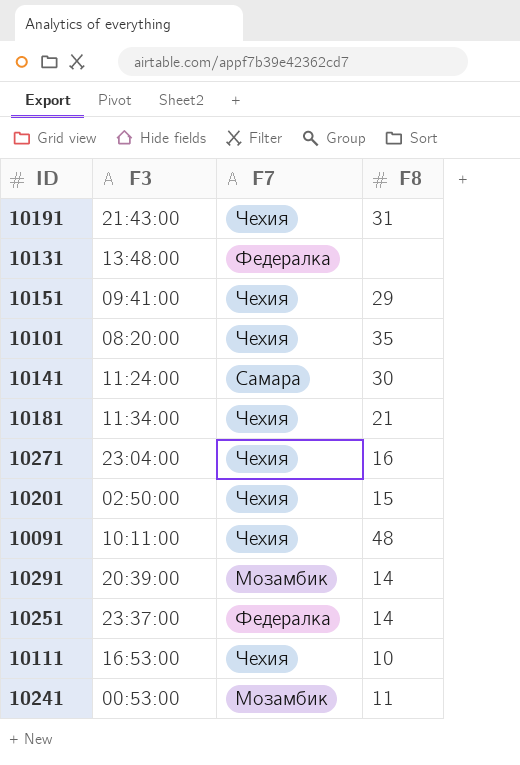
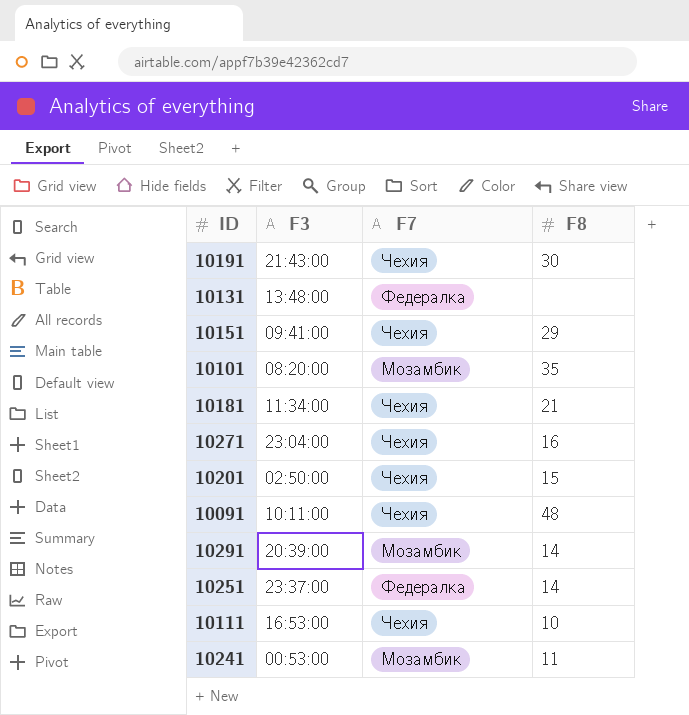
row 10141: 11:24:00 | Самара | 30 -> none
10191 | F8: 31 -> 30
10101 | F7: Чехия -> Мозамбик

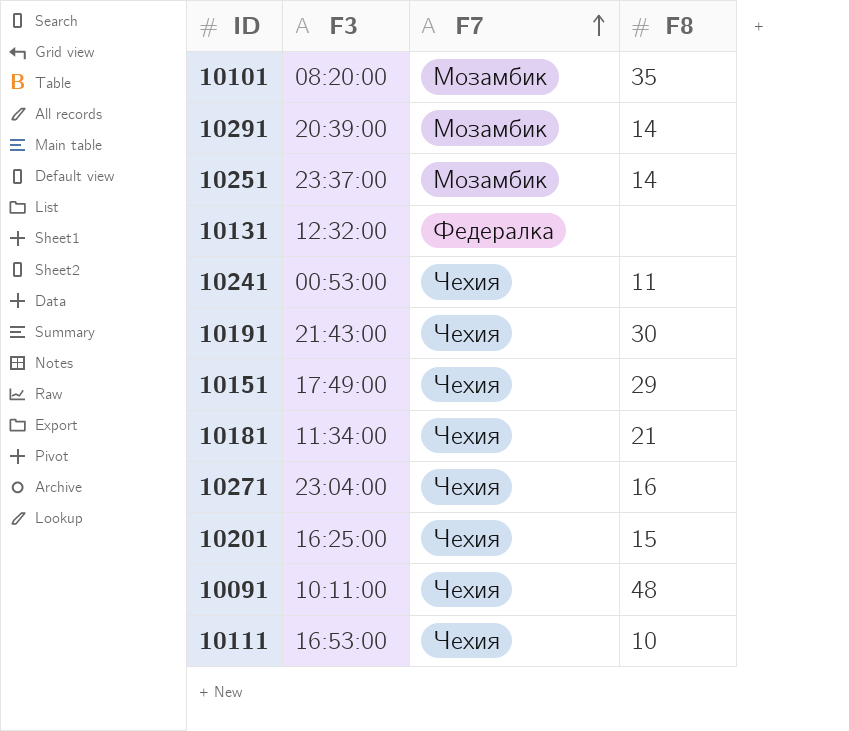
row order: none -> F7 ascending
10251 | F7: Федералка -> Мозамбик
10131 | F3: 13:48:00 -> 12:32:00
10241 | F7: Мозамбик -> Чехия
10151 | F3: 09:41:00 -> 17:49:00
10201 | F3: 02:50:00 -> 16:25:00

